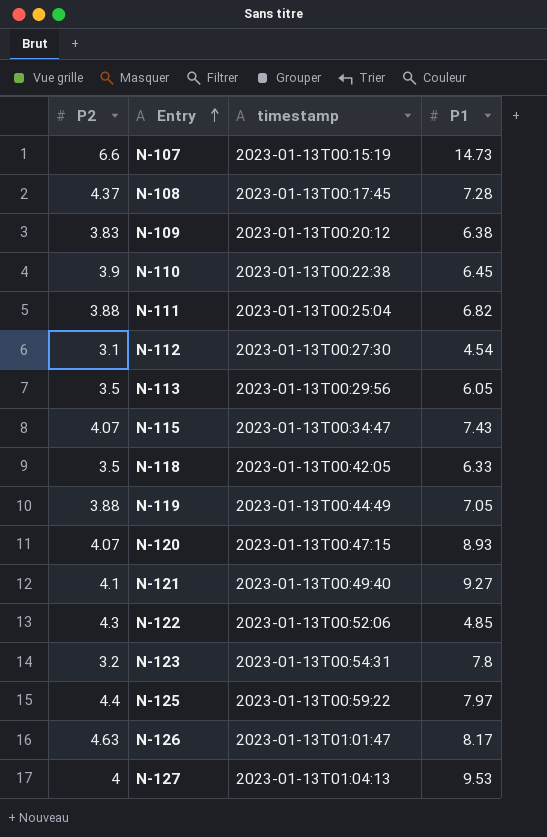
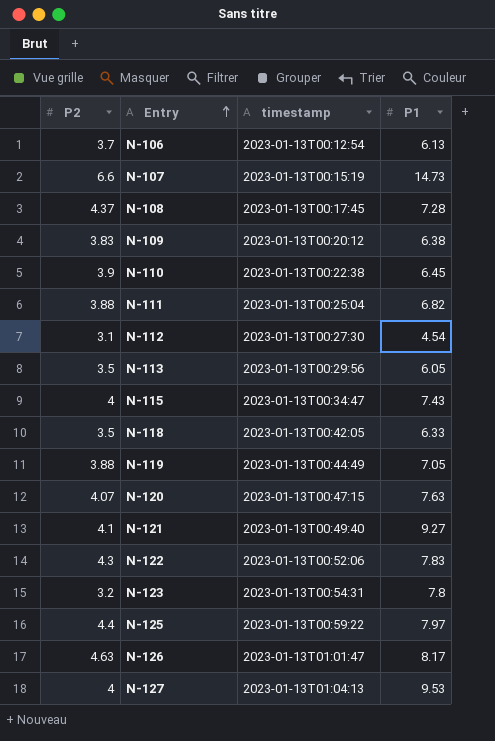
row N-106: none -> 3.7 | 2023-01-13T00:12:54 | 6.13
N-115 | P2: 4.07 -> 4
N-120 | P1: 8.93 -> 7.63
N-122 | P1: 4.85 -> 7.83

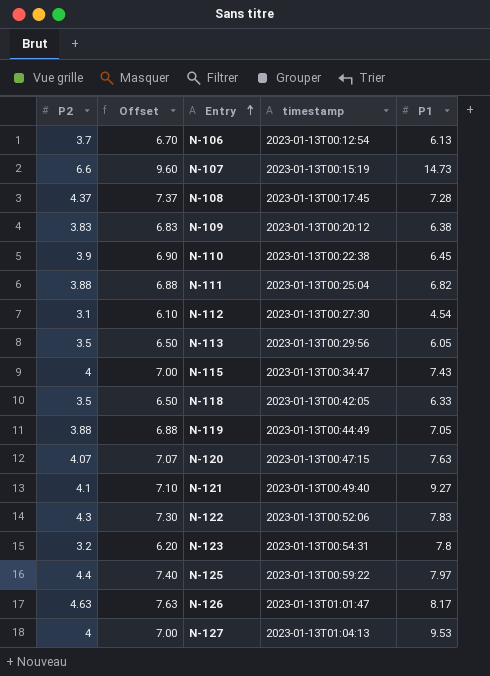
column Offset | formula: none -> [P2] + 3

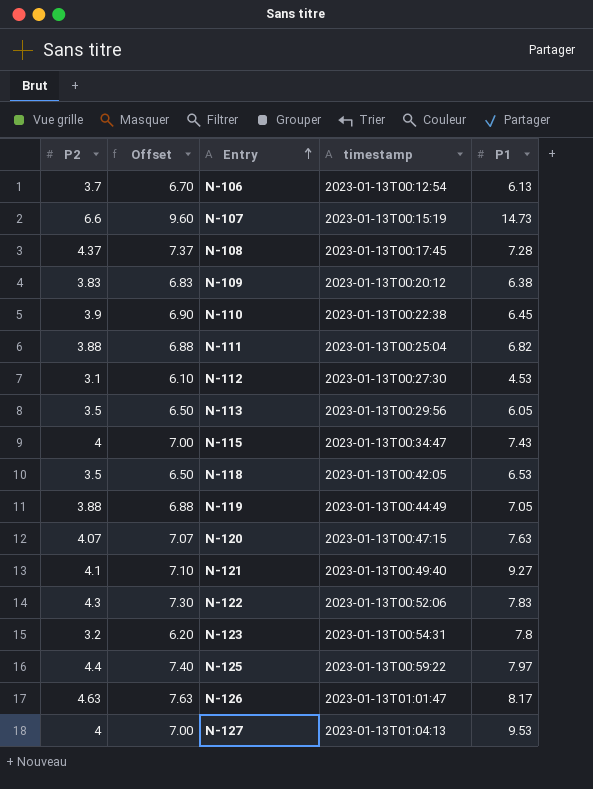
N-112 | P1: 4.54 -> 4.53
N-118 | P1: 6.33 -> 6.53

